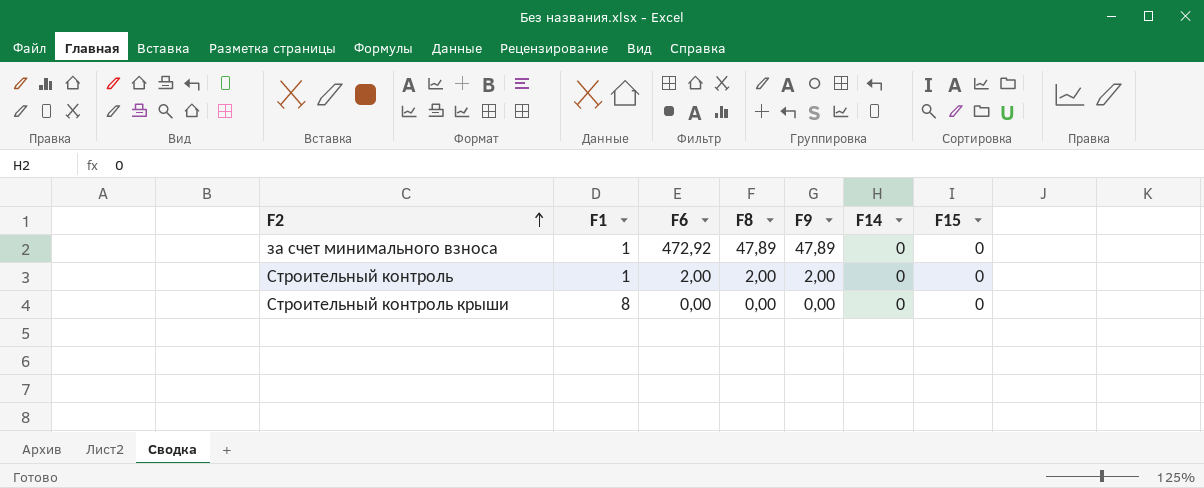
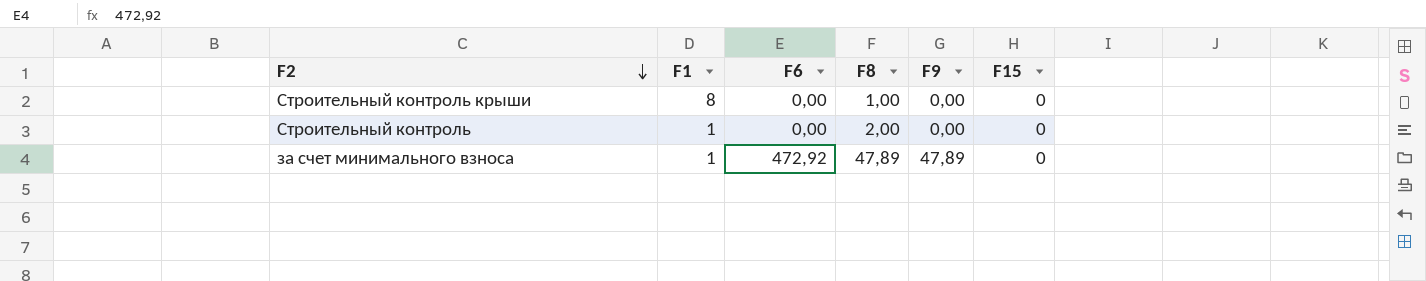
row order: F2 ascending -> F2 descending
column F14 | position: 6 -> none
Строительный контроль крыши | F8: 0,00 -> 1,00
Строительный контроль | F6: 2,00 -> 0,00
Строительный контроль | F9: 2,00 -> 0,00

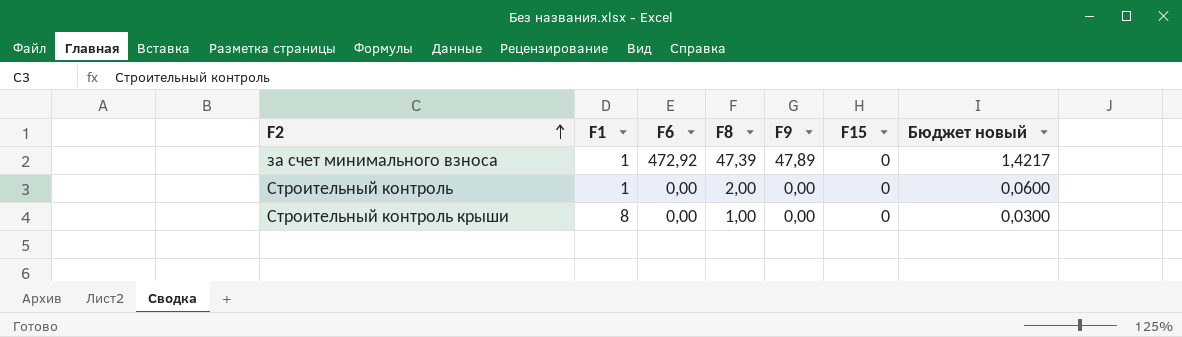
row order: F2 descending -> F2 ascending
column Бюджет новый | formula: none -> [F8] * 0,03
за счет минимального взноса | F8: 47,89 -> 47,39

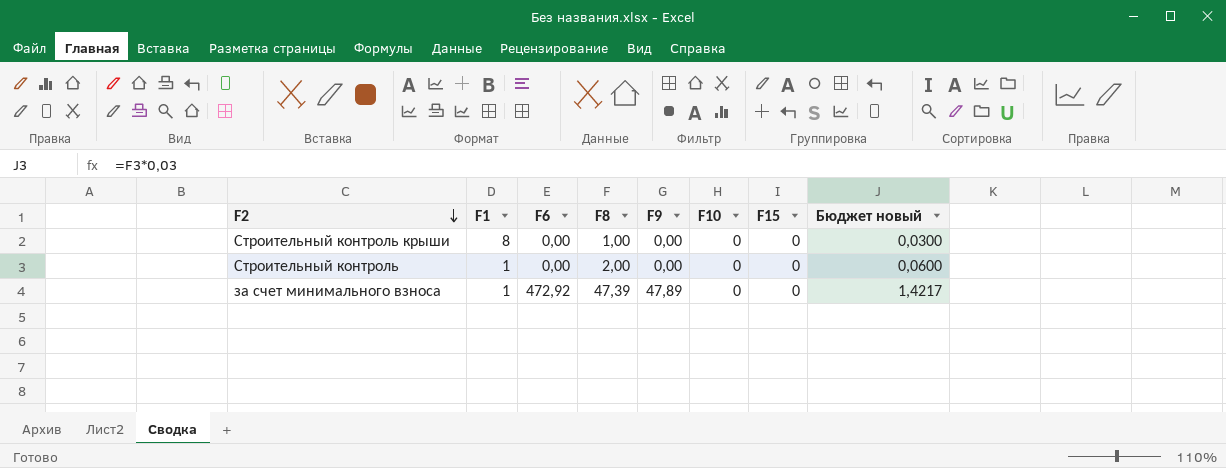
row order: F2 ascending -> F2 descending
column F10 | position: none -> 6

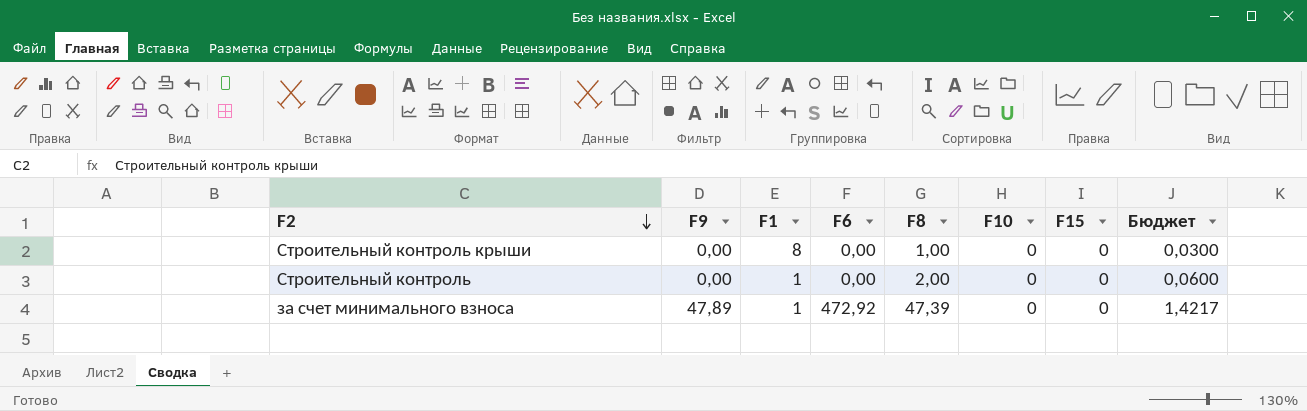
column F9 | position: 5 -> 2
column name: Бюджет новый -> Бюджет

